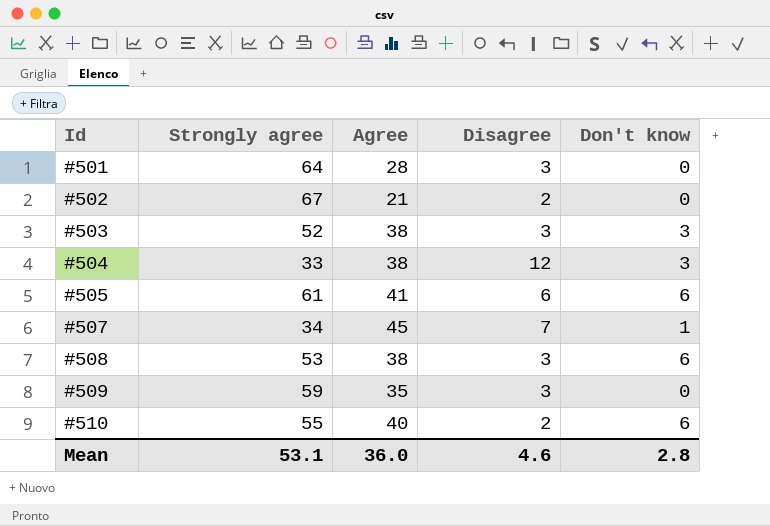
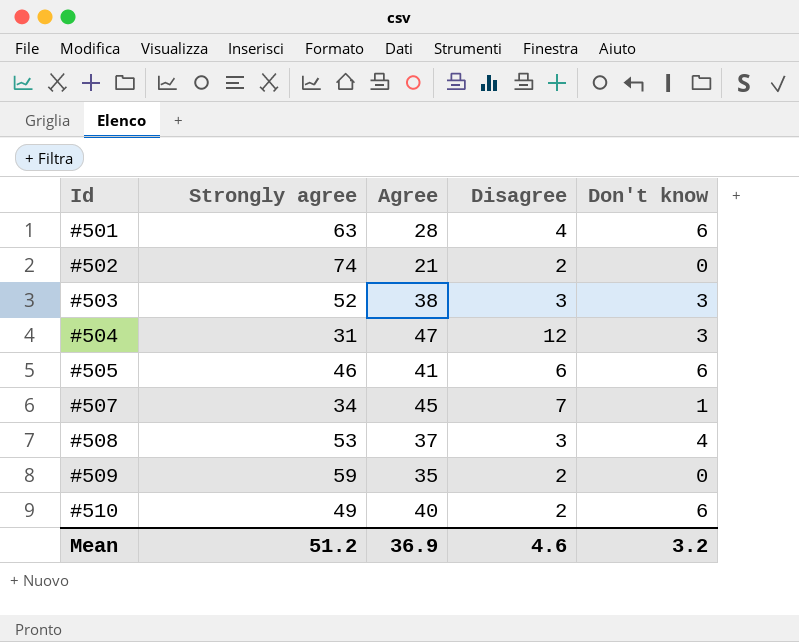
#501 | Strongly agree: 64 -> 63
#501 | Disagree: 3 -> 4
#501 | Don't know: 0 -> 6
#502 | Strongly agree: 67 -> 74
#504 | Strongly agree: 33 -> 31
#504 | Agree: 38 -> 47
#505 | Strongly agree: 61 -> 46
#508 | Agree: 38 -> 37
#508 | Don't know: 6 -> 4
#509 | Disagree: 3 -> 2
#510 | Strongly agree: 55 -> 49
Mean | Strongly agree: 53.1 -> 51.2
Mean | Agree: 36.0 -> 36.9
Mean | Don't know: 2.8 -> 3.2

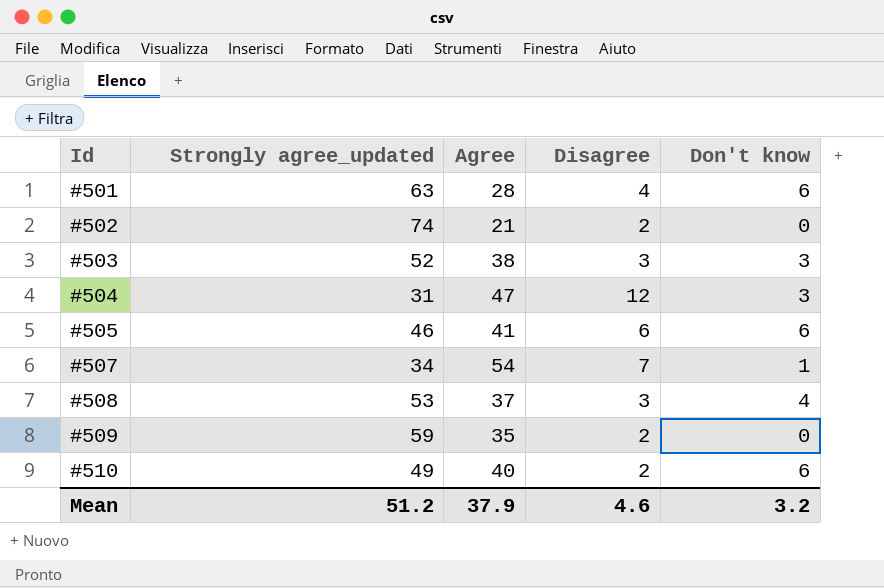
column name: Strongly agree -> Strongly agree_updated
#507 | Agree: 45 -> 54
Mean | Agree: 36.9 -> 37.9

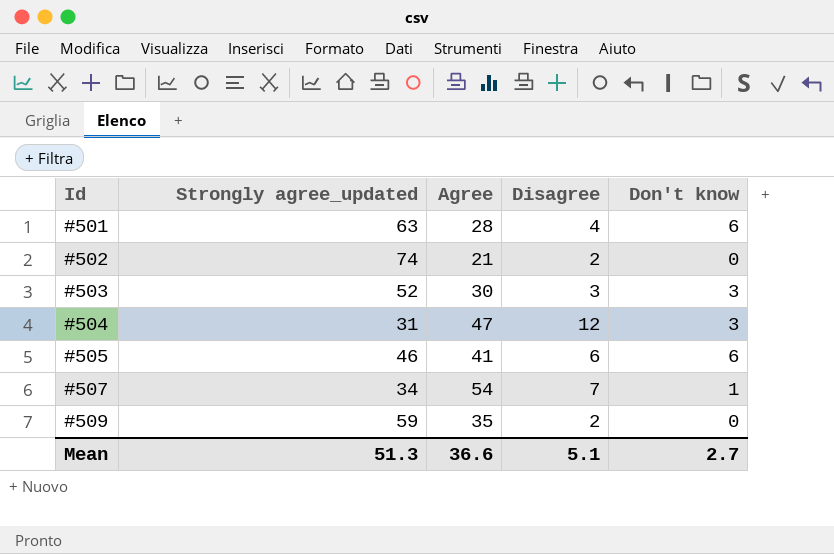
row #508: 53 | 37 | 3 | 4 -> none
row #510: 49 | 40 | 2 | 6 -> none
#503 | Agree: 38 -> 30
Mean | Strongly agree_updated: 51.2 -> 51.3
Mean | Agree: 37.9 -> 36.6
Mean | Disagree: 4.6 -> 5.1
Mean | Don't know: 3.2 -> 2.7

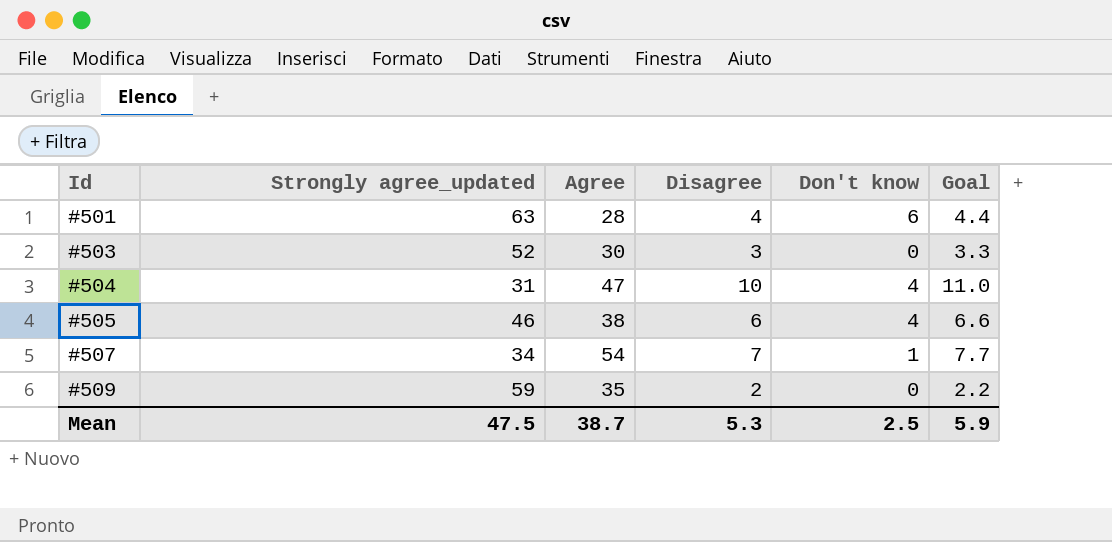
column Goal | formula: none -> [Disagree] * 1.1
row #502: 74 | 21 | 2 | 0 -> none
#503 | Don't know: 3 -> 0
#504 | Disagree: 12 -> 10
#504 | Don't know: 3 -> 4
#505 | Agree: 41 -> 38
#505 | Don't know: 6 -> 4
Mean | Strongly agree_updated: 51.3 -> 47.5
Mean | Agree: 36.6 -> 38.7
Mean | Disagree: 5.1 -> 5.3
Mean | Don't know: 2.7 -> 2.5

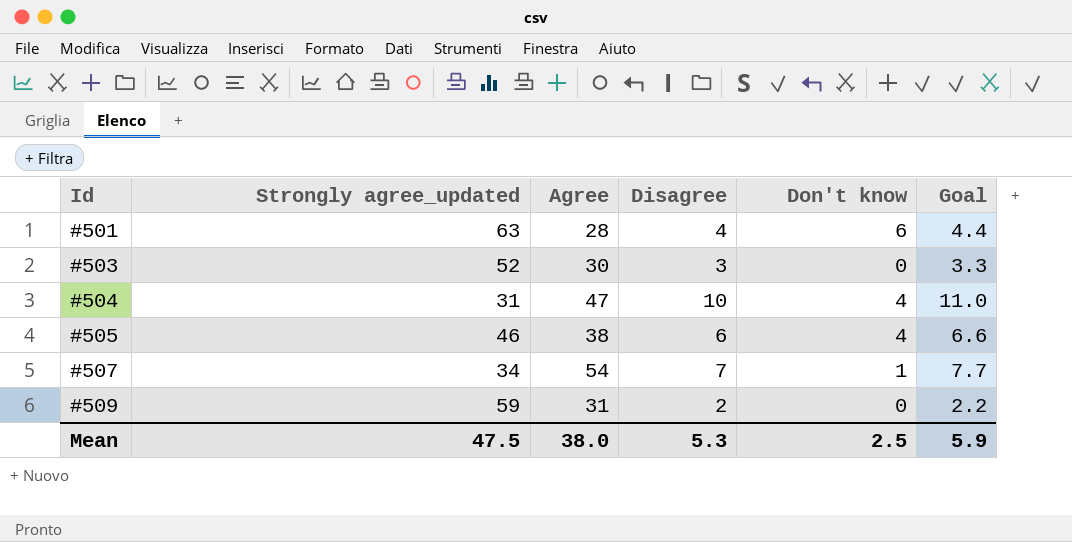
#509 | Agree: 35 -> 31
Mean | Agree: 38.7 -> 38.0

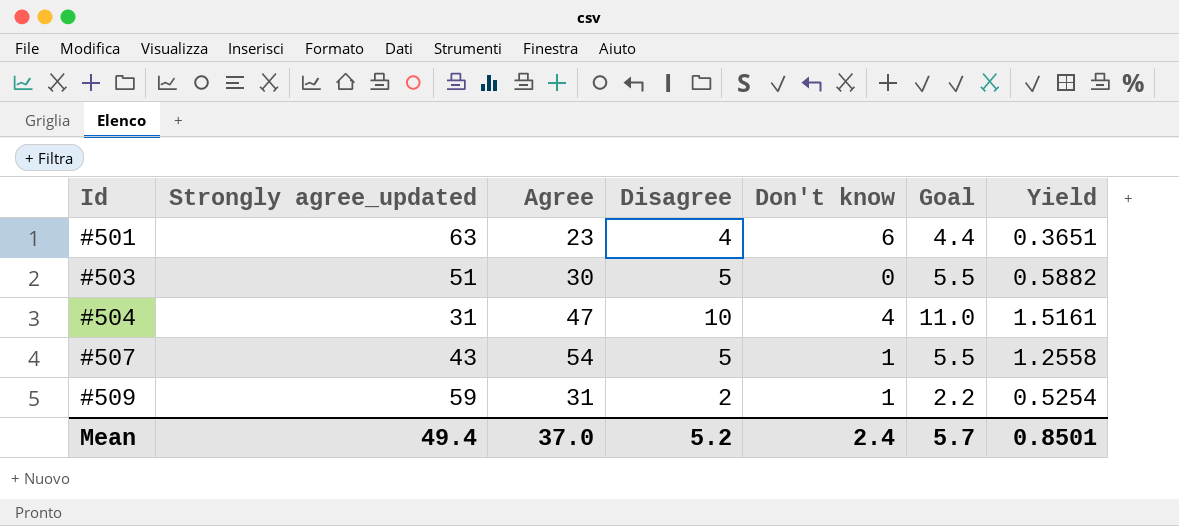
column Yield | formula: none -> [Agree] / [Strongly agree_updated]
row #505: 46 | 38 | 6 | 4 | 6.6 -> none
#501 | Agree: 28 -> 23
#503 | Strongly agree_updated: 52 -> 51
#503 | Disagree: 3 -> 5
#503 | Goal: 3.3 -> 5.5
#507 | Strongly agree_updated: 34 -> 43
#507 | Disagree: 7 -> 5
#507 | Goal: 7.7 -> 5.5
#509 | Don't know: 0 -> 1
Mean | Strongly agree_updated: 47.5 -> 49.4
Mean | Agree: 38.0 -> 37.0
Mean | Disagree: 5.3 -> 5.2
Mean | Don't know: 2.5 -> 2.4
Mean | Goal: 5.9 -> 5.7

